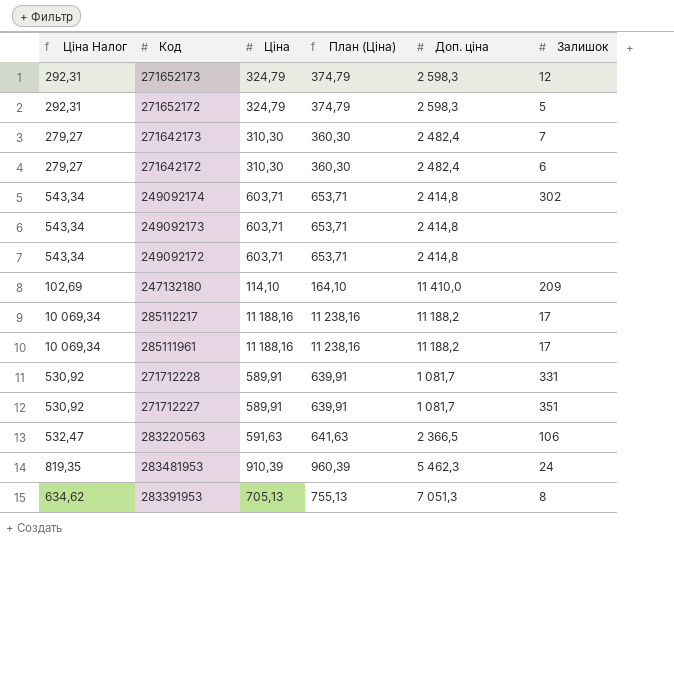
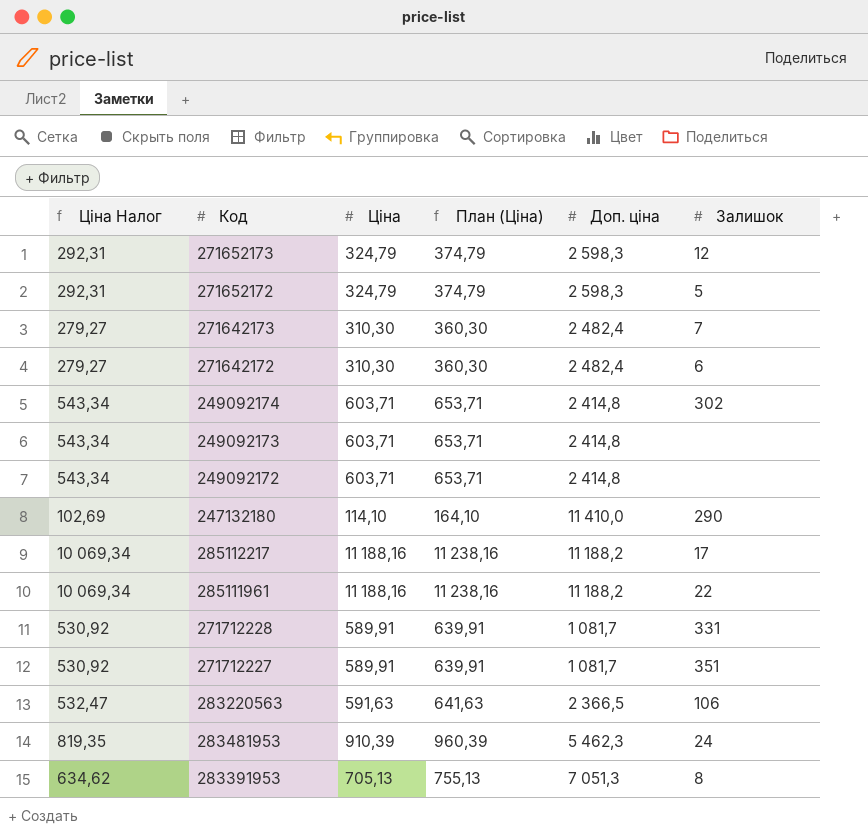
247132180 | Залишок: 209 -> 290
285111961 | Залишок: 17 -> 22

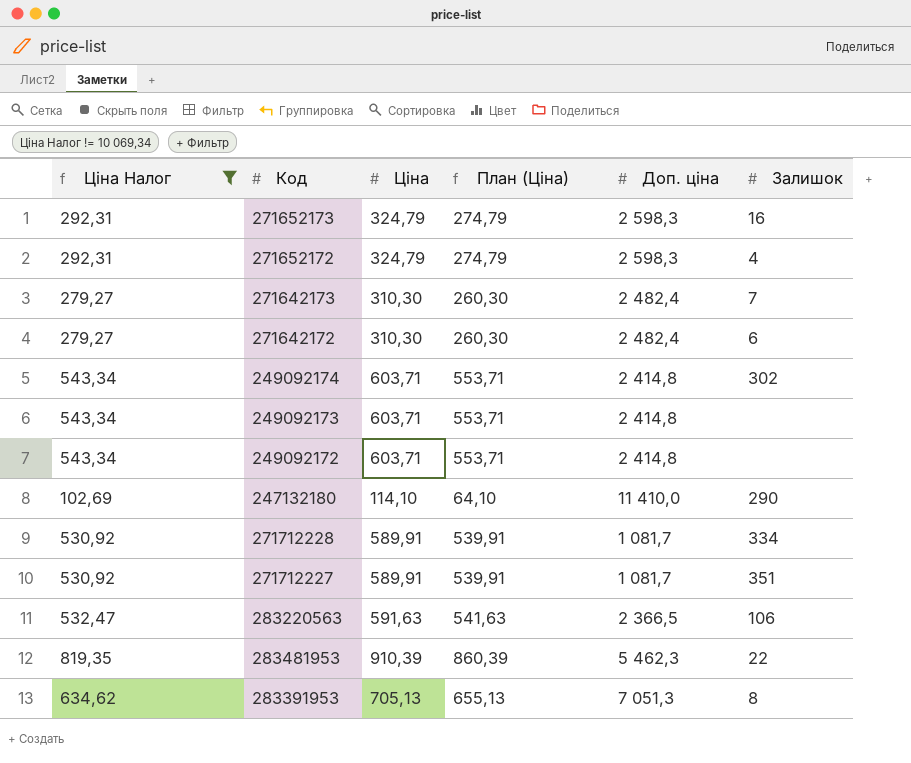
filter: none -> Ціна Налог != 10 069,34
column План (Ціна) | formula: [Ціна] + 50 -> [Ціна] - 50
271652173 | Залишок: 12 -> 16
271652172 | Залишок: 5 -> 4
271712228 | Залишок: 331 -> 334
283481953 | Залишок: 24 -> 22

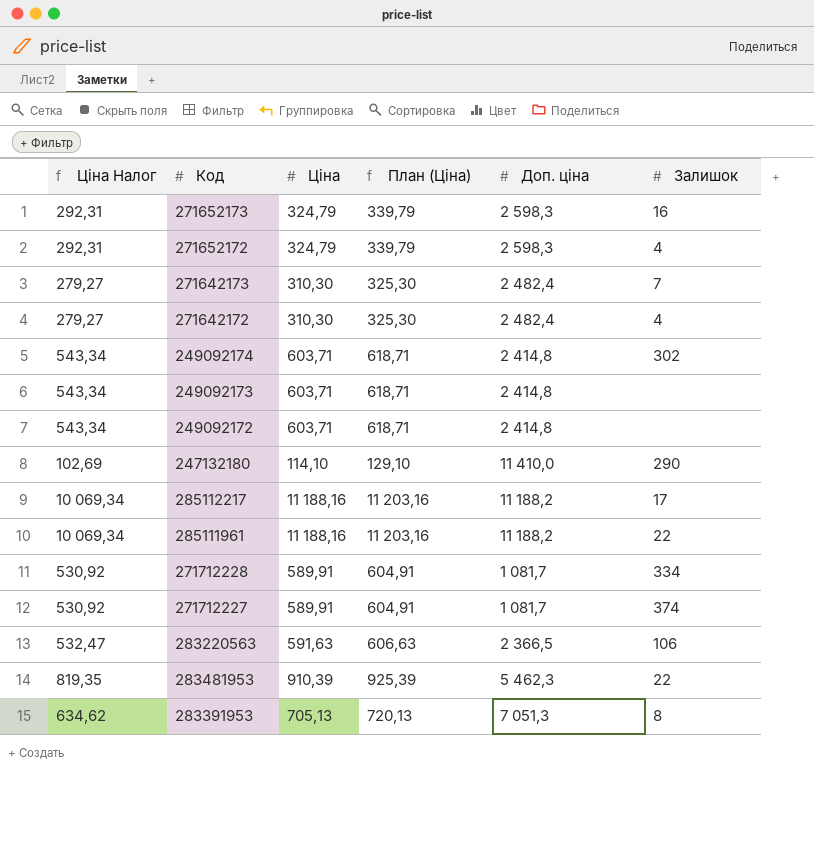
filter: Ціна Налог != 10 069,34 -> none
column План (Ціна) | formula: [Ціна] - 50 -> [Ціна] + 15
271642172 | Залишок: 6 -> 4
271712227 | Залишок: 351 -> 374

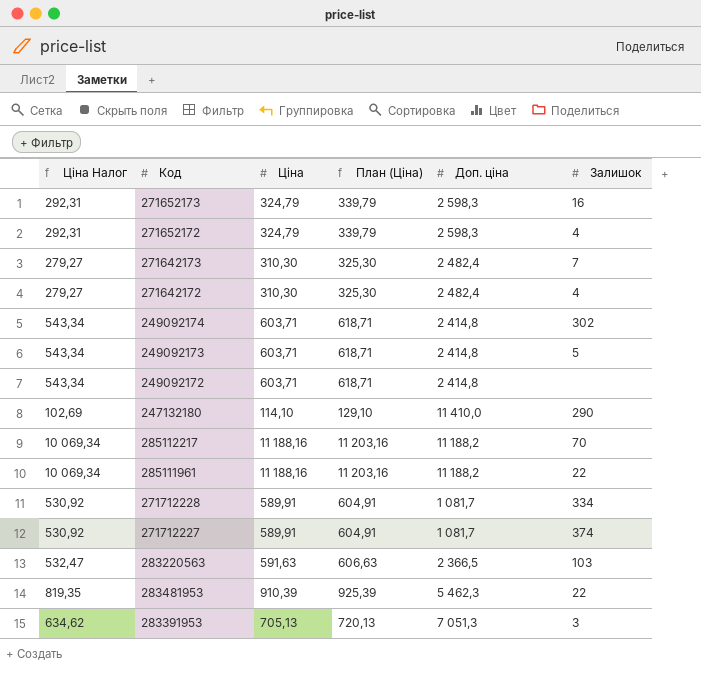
249092173 | Залишок: none -> 5
285112217 | Залишок: 17 -> 70
283220563 | Залишок: 106 -> 103
283391953 | Залишок: 8 -> 3

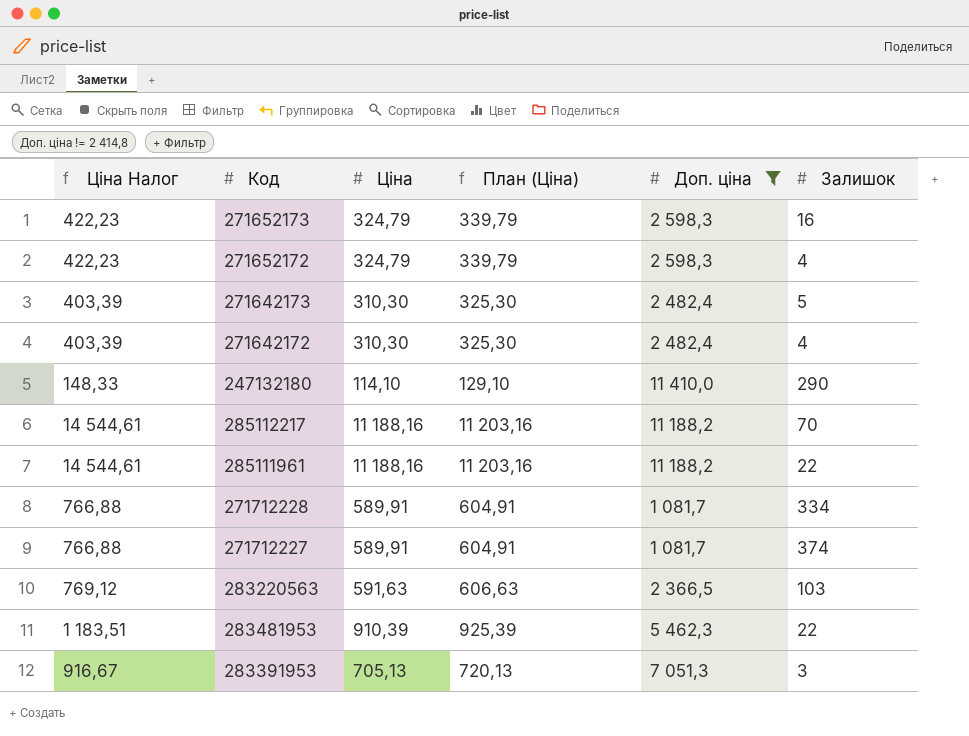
filter: none -> Доп. ціна != 2 414,8
column Ціна Налог | formula: [Ціна] * 0,9 -> [Ціна] * 1,3
271642173 | Залишок: 7 -> 5

